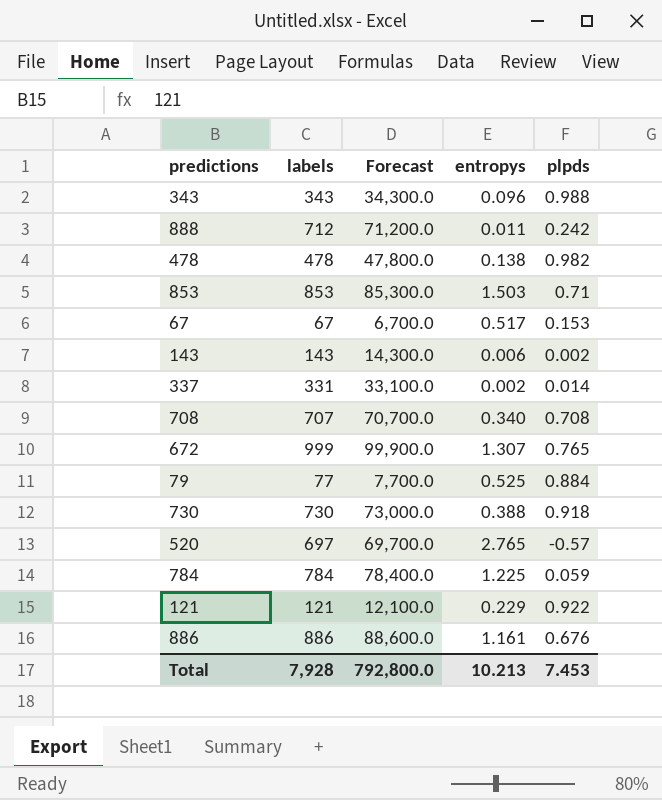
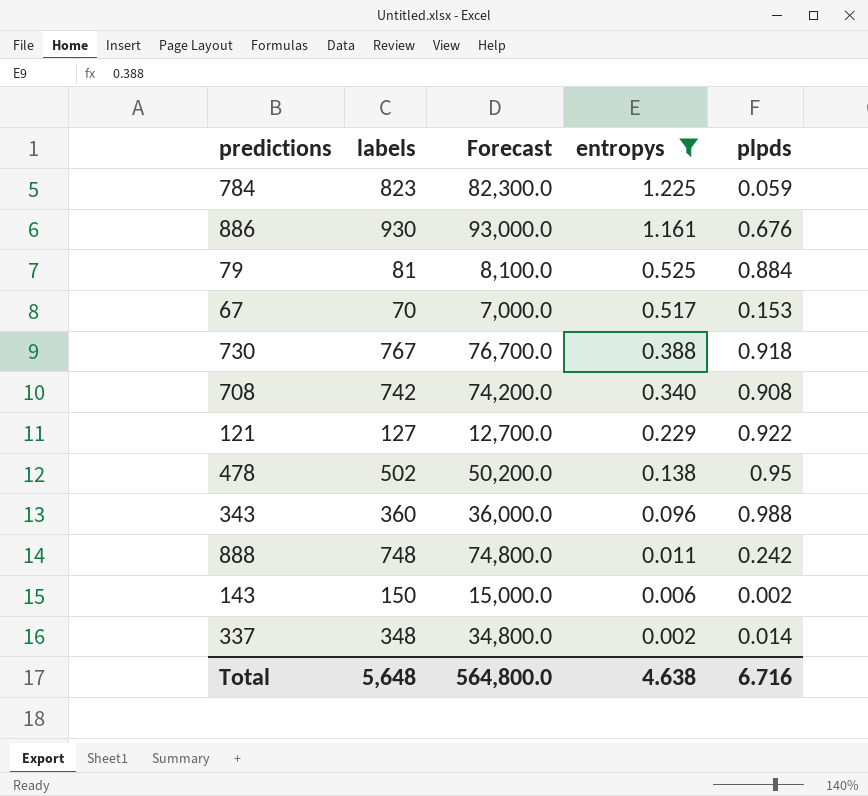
filter: none -> entropys <= 1.225
row order: none -> entropys descending
784 | labels: 784 -> 823
784 | Forecast: 78,400.0 -> 82,300.0
886 | labels: 886 -> 930
886 | Forecast: 88,600.0 -> 93,000.0
79 | labels: 77 -> 81
79 | Forecast: 7,700.0 -> 8,100.0
67 | labels: 67 -> 70
67 | Forecast: 6,700.0 -> 7,000.0
730 | labels: 730 -> 767
730 | Forecast: 73,000.0 -> 76,700.0
708 | labels: 707 -> 742
708 | Forecast: 70,700.0 -> 74,200.0
708 | plpds: 0.708 -> 0.908
121 | labels: 121 -> 127
121 | Forecast: 12,100.0 -> 12,700.0
478 | labels: 478 -> 502
478 | Forecast: 47,800.0 -> 50,200.0
478 | plpds: 0.982 -> 0.95
343 | labels: 343 -> 360
343 | Forecast: 34,300.0 -> 36,000.0
888 | labels: 712 -> 748
888 | Forecast: 71,200.0 -> 74,800.0
143 | labels: 143 -> 150
143 | Forecast: 14,300.0 -> 15,000.0
337 | labels: 331 -> 348
337 | Forecast: 33,100.0 -> 34,800.0
Total | labels: 7,928 -> 5,648
Total | Forecast: 792,800.0 -> 564,800.0
Total | entropys: 10.213 -> 4.638
Total | plpds: 7.453 -> 6.716

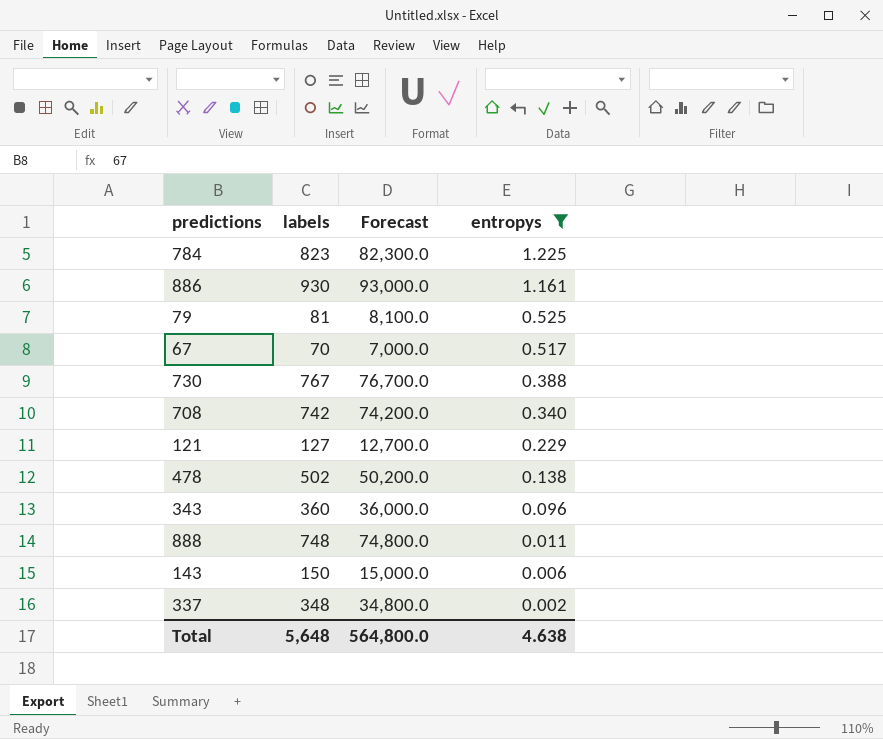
column plpds | position: 5 -> none

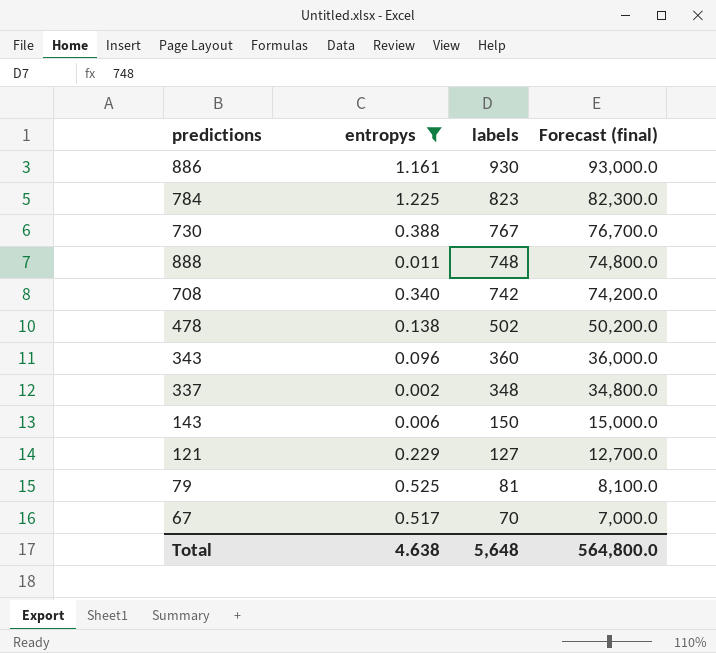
row order: entropys descending -> labels descending
column entropys | position: 4 -> 2
column name: Forecast -> Forecast (final)

